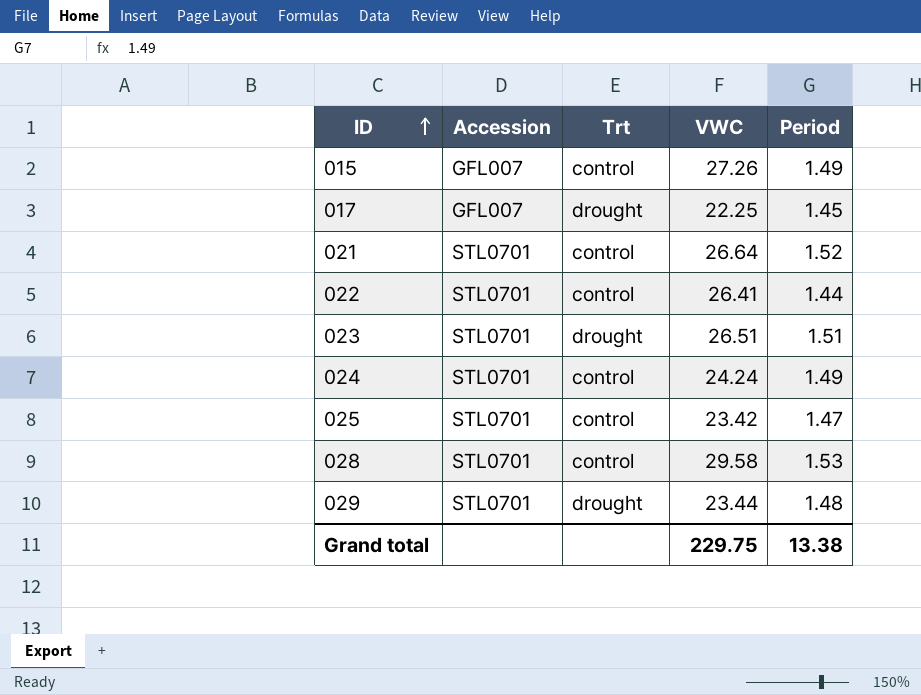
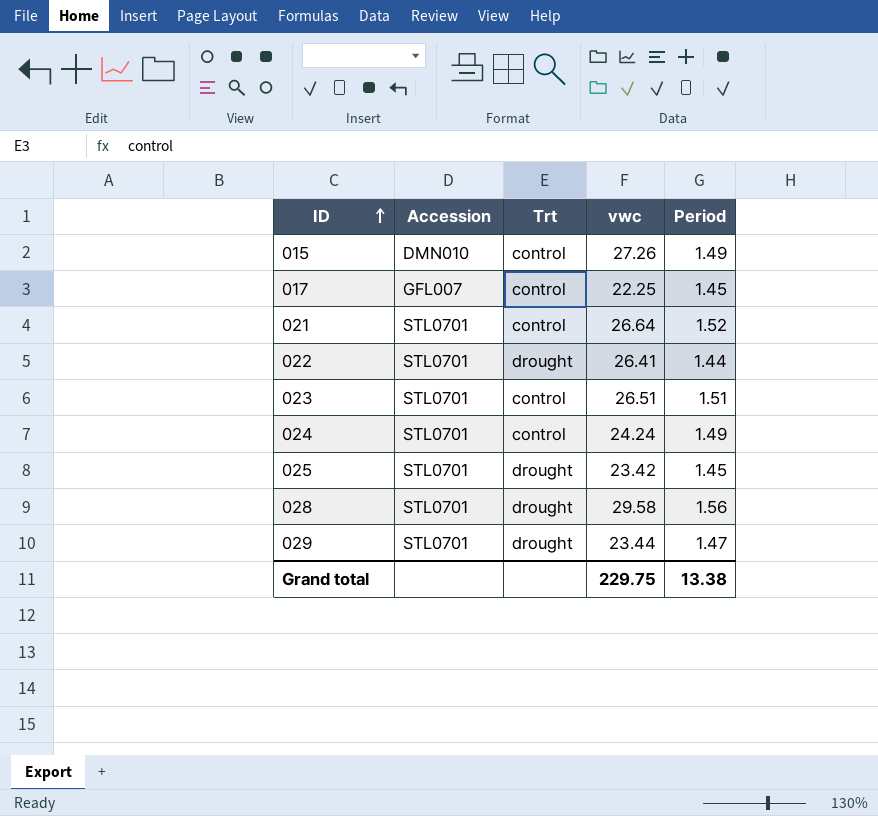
column name: VWC -> vwc
015 | Accession: GFL007 -> DMN010
017 | Trt: drought -> control
022 | Trt: control -> drought
023 | Trt: drought -> control
025 | Trt: control -> drought
025 | Period: 1.47 -> 1.45
028 | Trt: control -> drought
028 | Period: 1.53 -> 1.56
029 | Period: 1.48 -> 1.47

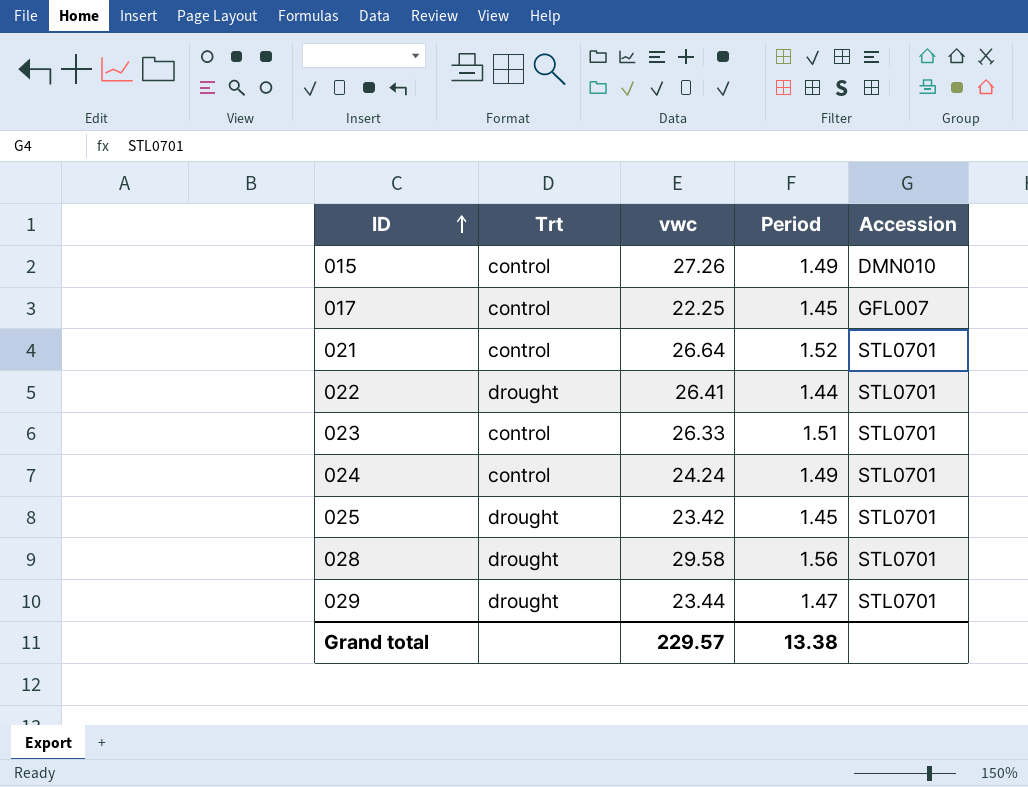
column Accession | position: 2 -> 5
023 | vwc: 26.51 -> 26.33
Grand total | vwc: 229.75 -> 229.57

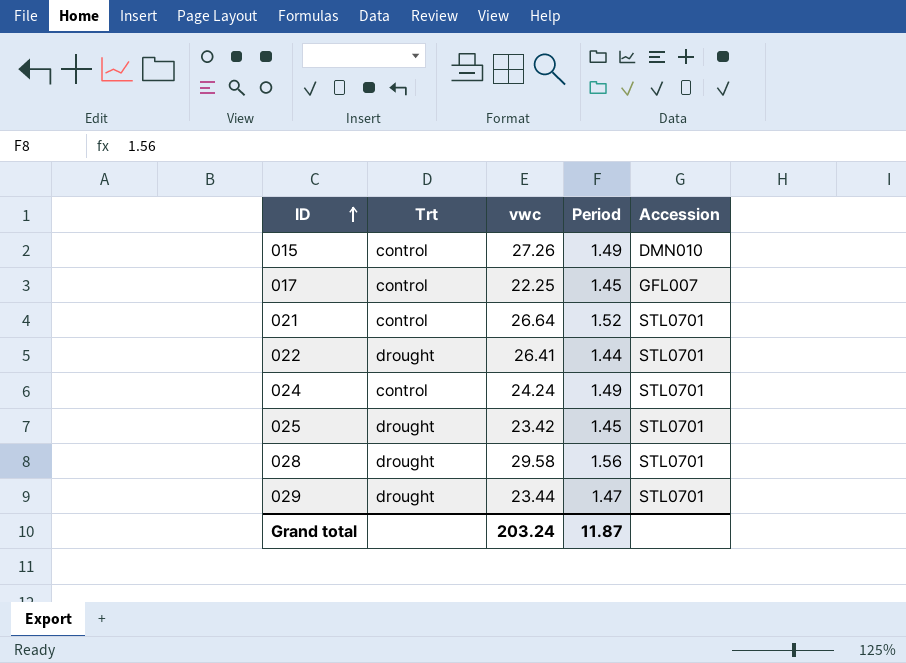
row 023: control | 26.33 | 1.51 | STL0701 -> none
Grand total | vwc: 229.57 -> 203.24
Grand total | Period: 13.38 -> 11.87

